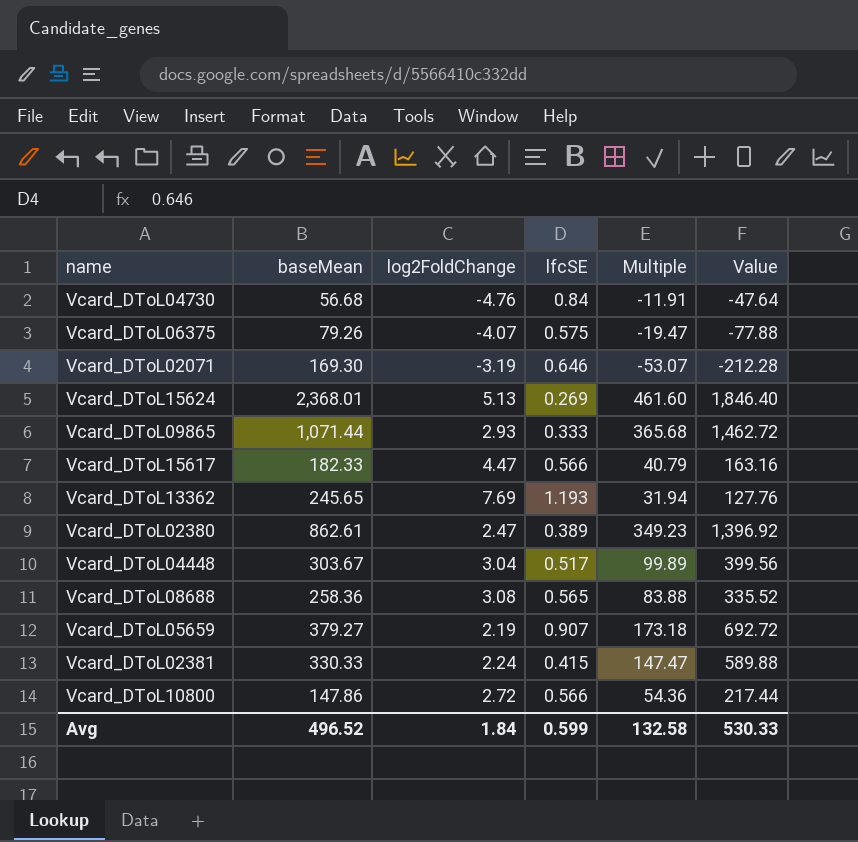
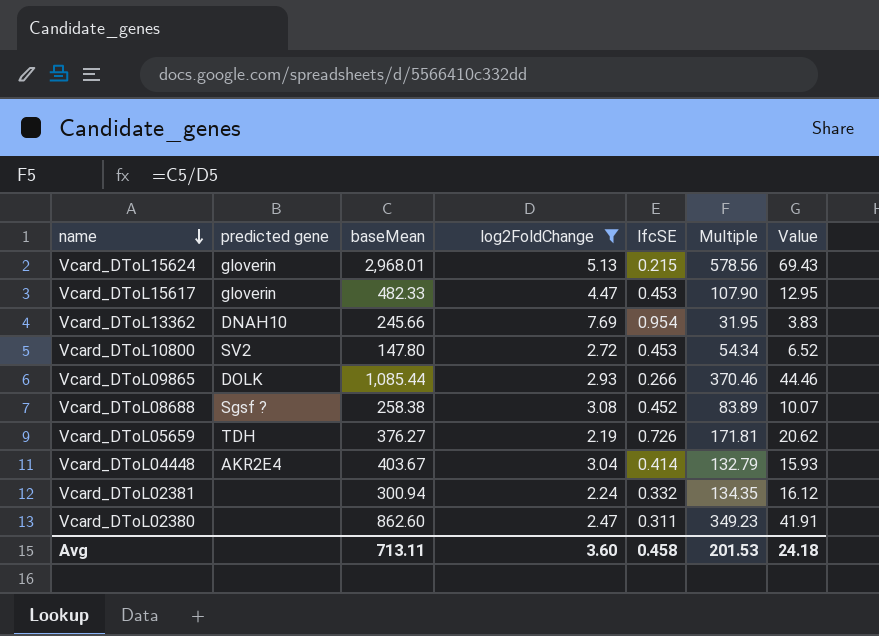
filter: none -> log2FoldChange >= 2.19
row order: none -> name descending
column predicted gene | position: none -> 2
column Value | formula: [Multiple] * 4 -> [Multiple] * 0.12
Vcard_DToL15624 | baseMean: 2,368.01 -> 2,968.01
Vcard_DToL15624 | lfcSE: 0.269 -> 0.215
Vcard_DToL15624 | Multiple: 461.60 -> 578.56
Vcard_DToL15617 | baseMean: 182.33 -> 482.33
Vcard_DToL15617 | lfcSE: 0.566 -> 0.453
Vcard_DToL15617 | Multiple: 40.79 -> 107.90
Vcard_DToL13362 | baseMean: 245.65 -> 245.66
Vcard_DToL13362 | lfcSE: 1.193 -> 0.954
Vcard_DToL13362 | Multiple: 31.94 -> 31.95
Vcard_DToL10800 | baseMean: 147.86 -> 147.80
Vcard_DToL10800 | lfcSE: 0.566 -> 0.453
Vcard_DToL10800 | Multiple: 54.36 -> 54.34
Vcard_DToL09865 | baseMean: 1,071.44 -> 1,085.44
Vcard_DToL09865 | lfcSE: 0.333 -> 0.266
Vcard_DToL09865 | Multiple: 365.68 -> 370.46
Vcard_DToL08688 | baseMean: 258.36 -> 258.38
Vcard_DToL08688 | lfcSE: 0.565 -> 0.452
Vcard_DToL08688 | Multiple: 83.88 -> 83.89
Vcard_DToL05659 | baseMean: 379.27 -> 376.27
Vcard_DToL05659 | lfcSE: 0.907 -> 0.726
Vcard_DToL05659 | Multiple: 173.18 -> 171.81
Vcard_DToL04448 | baseMean: 303.67 -> 403.67
Vcard_DToL04448 | lfcSE: 0.517 -> 0.414
Vcard_DToL04448 | Multiple: 99.89 -> 132.79
Vcard_DToL02381 | baseMean: 330.33 -> 300.94
Vcard_DToL02381 | lfcSE: 0.415 -> 0.332
Vcard_DToL02381 | Multiple: 147.47 -> 134.35
Vcard_DToL02380 | baseMean: 862.61 -> 862.60
Vcard_DToL02380 | lfcSE: 0.389 -> 0.311
Avg | baseMean: 496.52 -> 713.11
Avg | log2FoldChange: 1.84 -> 3.60
Avg | lfcSE: 0.599 -> 0.458
Avg | Multiple: 132.58 -> 201.53
Avg | Value: 530.33 -> 24.18

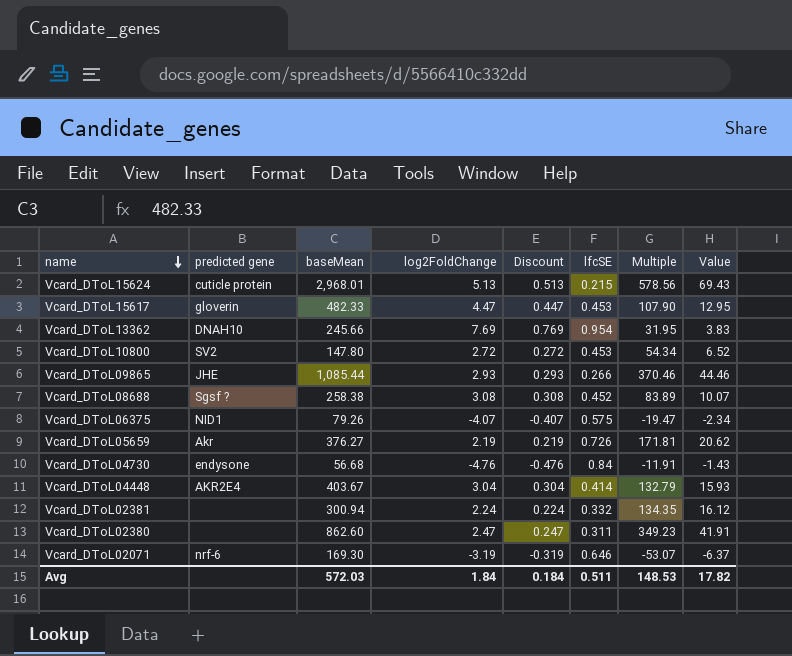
filter: log2FoldChange >= 2.19 -> none
column Discount | formula: none -> [log2FoldChange] * 0.1
Vcard_DToL15624 | predicted gene: gloverin -> cuticle protein
Vcard_DToL09865 | predicted gene: DOLK -> JHE
Vcard_DToL05659 | predicted gene: TDH -> Akr
Avg | baseMean: 713.11 -> 572.03
Avg | log2FoldChange: 3.60 -> 1.84
Avg | lfcSE: 0.458 -> 0.511
Avg | Multiple: 201.53 -> 148.53
Avg | Value: 24.18 -> 17.82

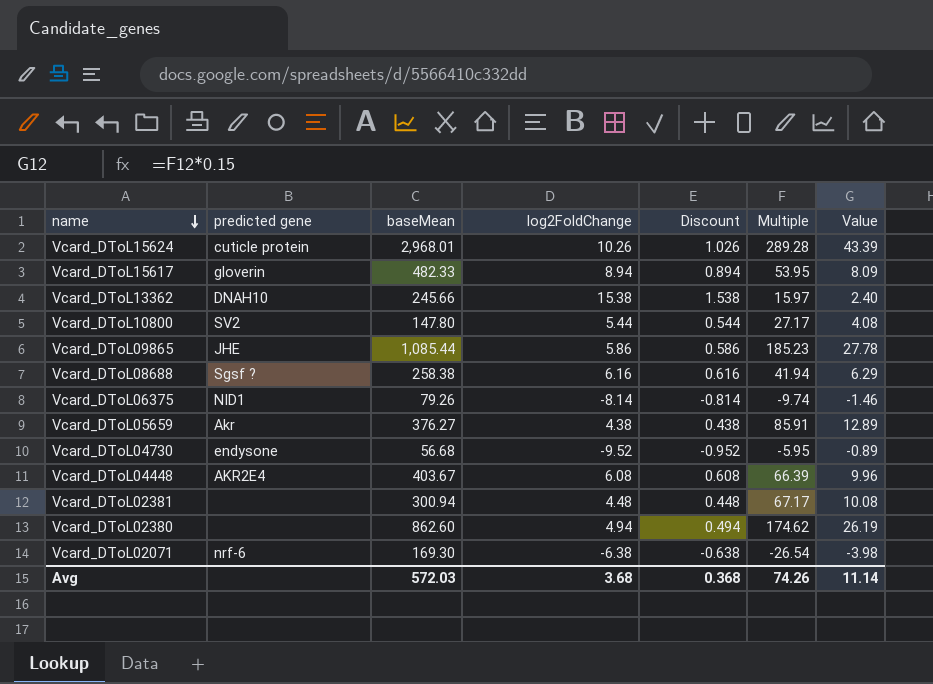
column lfcSE | position: 6 -> none
column Value | formula: [Multiple] * 0.12 -> [Multiple] * 0.15
Vcard_DToL15624 | log2FoldChange: 5.13 -> 10.26
Vcard_DToL15624 | Discount: 0.513 -> 1.026
Vcard_DToL15624 | Multiple: 578.56 -> 289.28
Vcard_DToL15617 | log2FoldChange: 4.47 -> 8.94
Vcard_DToL15617 | Discount: 0.447 -> 0.894
Vcard_DToL15617 | Multiple: 107.90 -> 53.95
Vcard_DToL13362 | log2FoldChange: 7.69 -> 15.38
Vcard_DToL13362 | Discount: 0.769 -> 1.538
Vcard_DToL13362 | Multiple: 31.95 -> 15.97
Vcard_DToL10800 | log2FoldChange: 2.72 -> 5.44
Vcard_DToL10800 | Discount: 0.272 -> 0.544
Vcard_DToL10800 | Multiple: 54.34 -> 27.17
Vcard_DToL09865 | log2FoldChange: 2.93 -> 5.86
Vcard_DToL09865 | Discount: 0.293 -> 0.586
Vcard_DToL09865 | Multiple: 370.46 -> 185.23
Vcard_DToL08688 | log2FoldChange: 3.08 -> 6.16
Vcard_DToL08688 | Discount: 0.308 -> 0.616
Vcard_DToL08688 | Multiple: 83.89 -> 41.94
Vcard_DToL06375 | log2FoldChange: -4.07 -> -8.14
Vcard_DToL06375 | Discount: -0.407 -> -0.814
Vcard_DToL06375 | Multiple: -19.47 -> -9.74
Vcard_DToL05659 | log2FoldChange: 2.19 -> 4.38
Vcard_DToL05659 | Discount: 0.219 -> 0.438
Vcard_DToL05659 | Multiple: 171.81 -> 85.91
Vcard_DToL04730 | log2FoldChange: -4.76 -> -9.52
Vcard_DToL04730 | Discount: -0.476 -> -0.952
Vcard_DToL04730 | Multiple: -11.91 -> -5.95
Vcard_DToL04448 | log2FoldChange: 3.04 -> 6.08
Vcard_DToL04448 | Discount: 0.304 -> 0.608
Vcard_DToL04448 | Multiple: 132.79 -> 66.39
Vcard_DToL02381 | log2FoldChange: 2.24 -> 4.48
Vcard_DToL02381 | Discount: 0.224 -> 0.448
Vcard_DToL02381 | Multiple: 134.35 -> 67.17
Vcard_DToL02380 | log2FoldChange: 2.47 -> 4.94
Vcard_DToL02380 | Discount: 0.247 -> 0.494
Vcard_DToL02380 | Multiple: 349.23 -> 174.62
Vcard_DToL02071 | log2FoldChange: -3.19 -> -6.38
Vcard_DToL02071 | Discount: -0.319 -> -0.638
Vcard_DToL02071 | Multiple: -53.07 -> -26.54
Avg | log2FoldChange: 1.84 -> 3.68
Avg | Discount: 0.184 -> 0.368
Avg | Multiple: 148.53 -> 74.26
Avg | Value: 17.82 -> 11.14

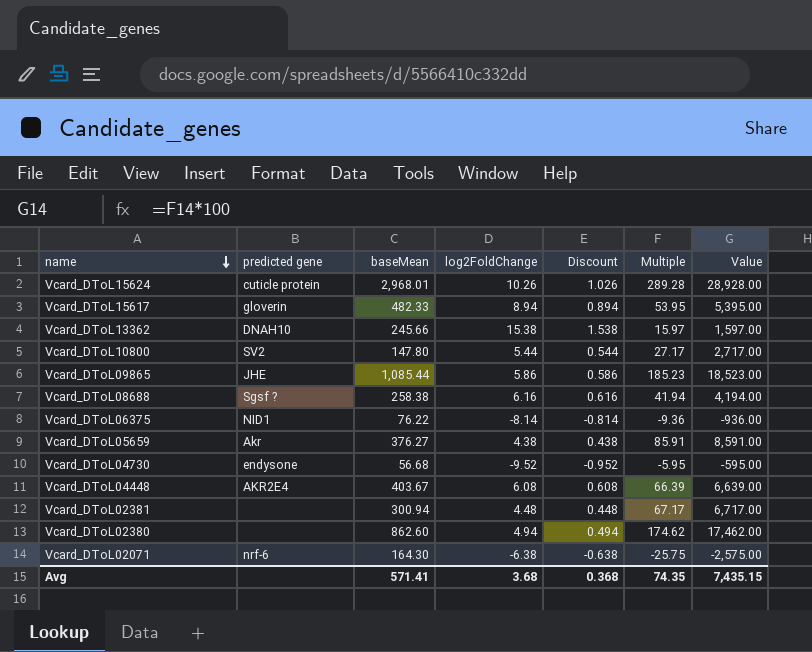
column Value | formula: [Multiple] * 0.15 -> [Multiple] * 100
Vcard_DToL06375 | baseMean: 79.26 -> 76.22
Vcard_DToL06375 | Multiple: -9.74 -> -9.36
Vcard_DToL02071 | baseMean: 169.30 -> 164.30
Vcard_DToL02071 | Multiple: -26.54 -> -25.75
Avg | baseMean: 572.03 -> 571.41
Avg | Multiple: 74.26 -> 74.35
Avg | Value: 11.14 -> 7,435.15

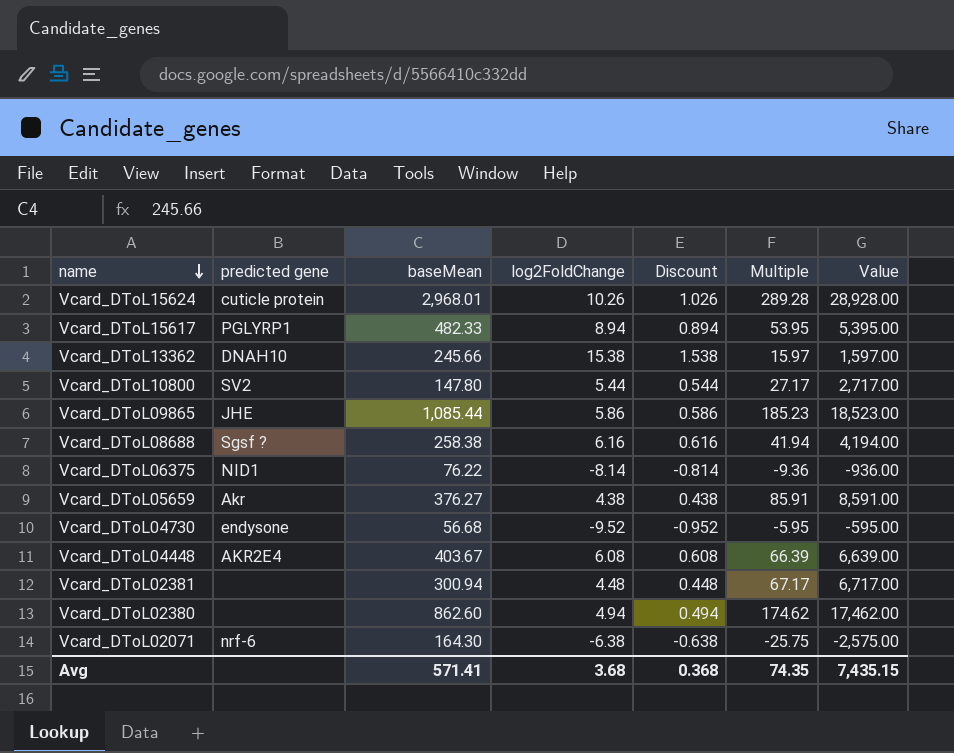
Vcard_DToL15617 | predicted gene: gloverin -> PGLYRP1

